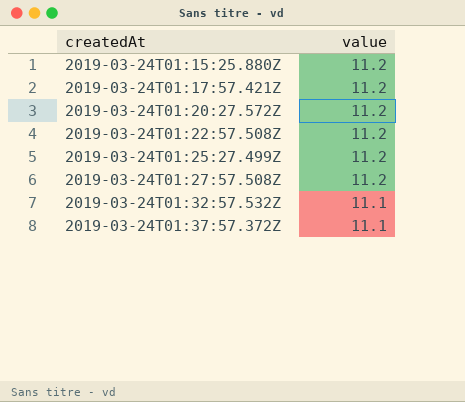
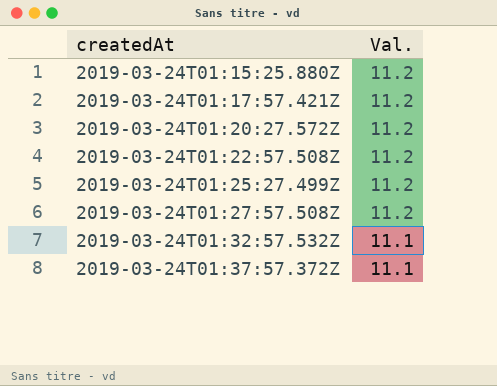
column name: value -> Val.

